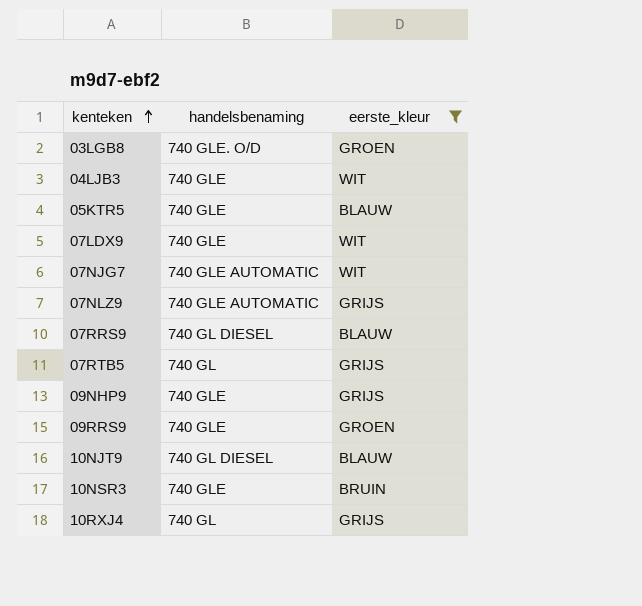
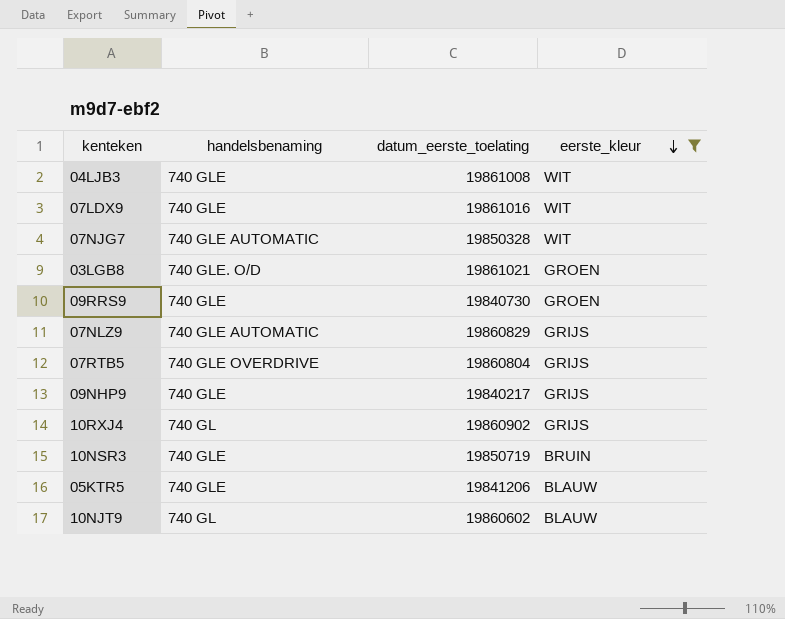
row order: kenteken ascending -> eerste_kleur descending
column datum_eerste_toelating | position: none -> 3
row 07RRS9: 740 GL DIESEL | BLAUW -> none
07RTB5 | handelsbenaming: 740 GL -> 740 GLE OVERDRIVE
10NJT9 | handelsbenaming: 740 GL DIESEL -> 740 GL

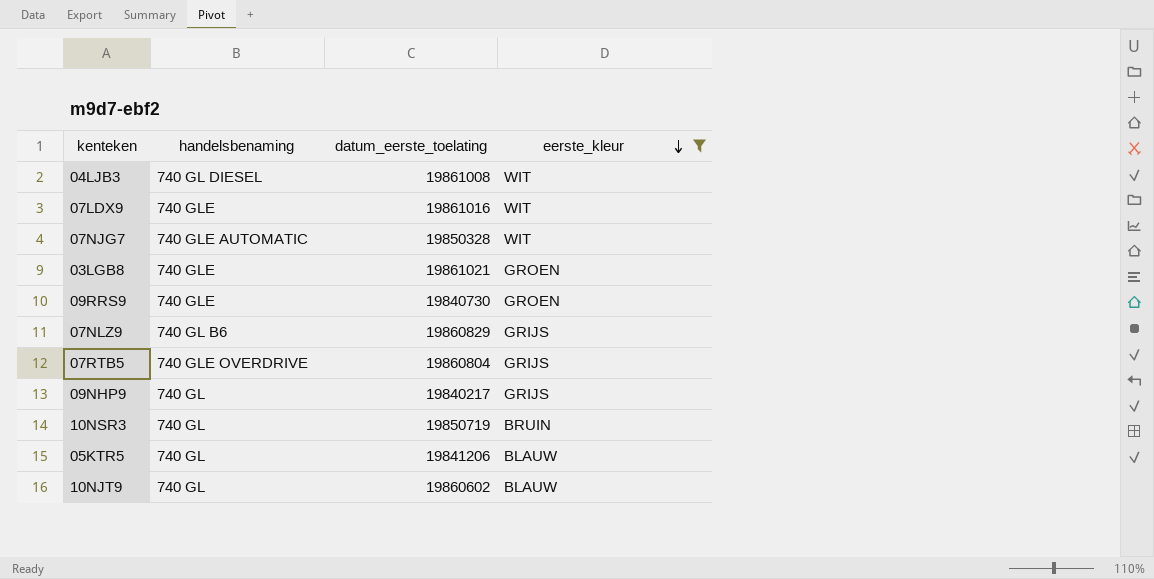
row 10RXJ4: 740 GL | 19860902 | GRIJS -> none
04LJB3 | handelsbenaming: 740 GLE -> 740 GL DIESEL
03LGB8 | handelsbenaming: 740 GLE. O/D -> 740 GLE
07NLZ9 | handelsbenaming: 740 GLE AUTOMATIC -> 740 GL B6
09NHP9 | handelsbenaming: 740 GLE -> 740 GL
10NSR3 | handelsbenaming: 740 GLE -> 740 GL
05KTR5 | handelsbenaming: 740 GLE -> 740 GL

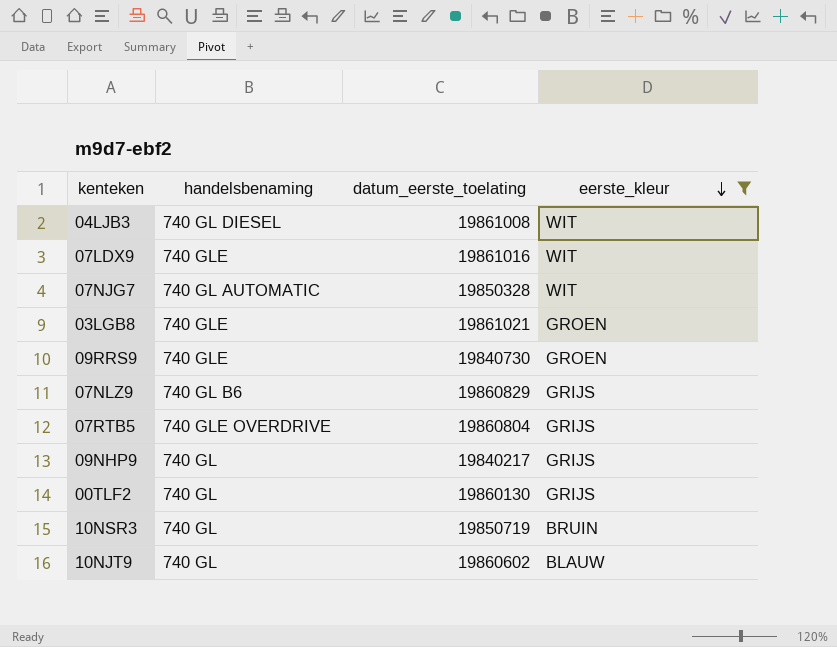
row 05KTR5: 740 GL | 19841206 | BLAUW -> none
07NJG7 | handelsbenaming: 740 GLE AUTOMATIC -> 740 GL AUTOMATIC
row 00TLF2: none -> 740 GL | 19860130 | GRIJS

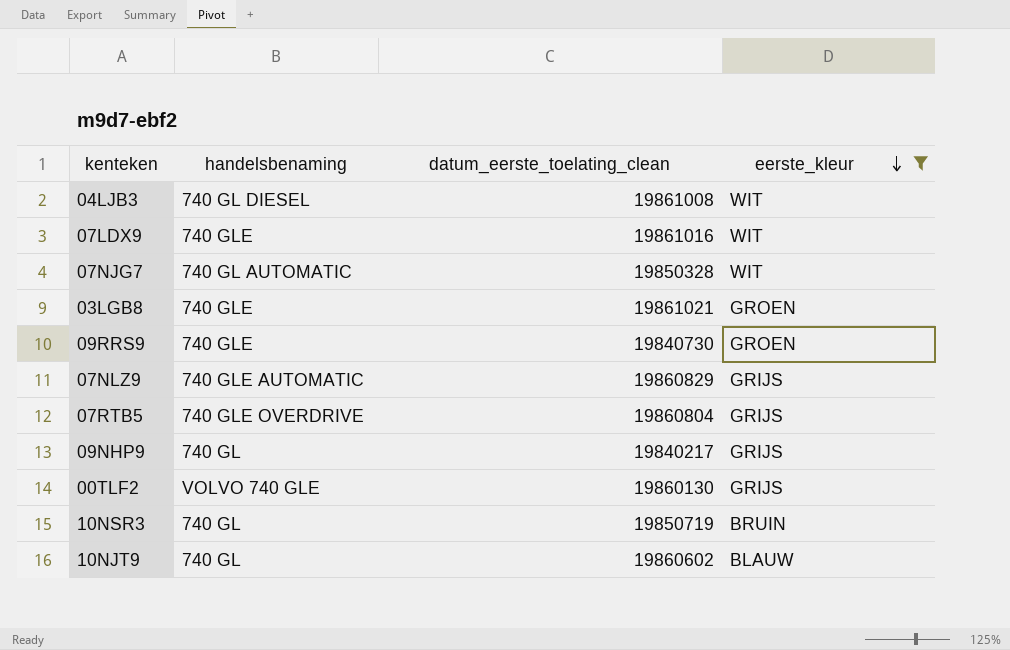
column name: datum_eerste_toelating -> datum_eerste_toelating_clean
07NLZ9 | handelsbenaming: 740 GL B6 -> 740 GLE AUTOMATIC
00TLF2 | handelsbenaming: 740 GL -> VOLVO 740 GLE

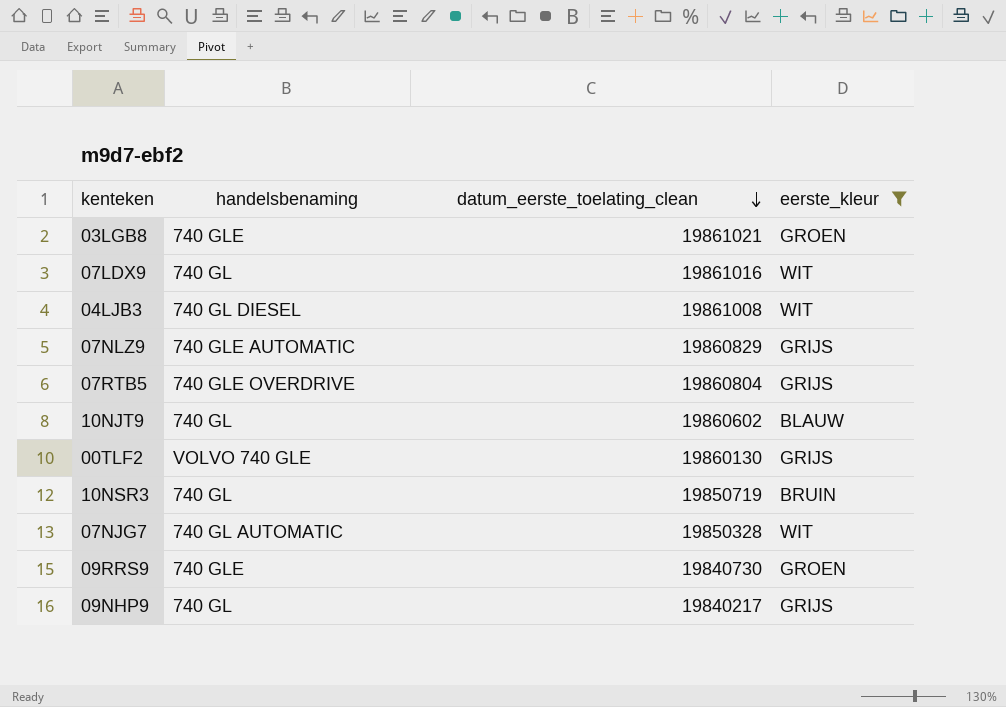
row order: eerste_kleur descending -> datum_eerste_toelating_clean descending
07LDX9 | handelsbenaming: 740 GLE -> 740 GL

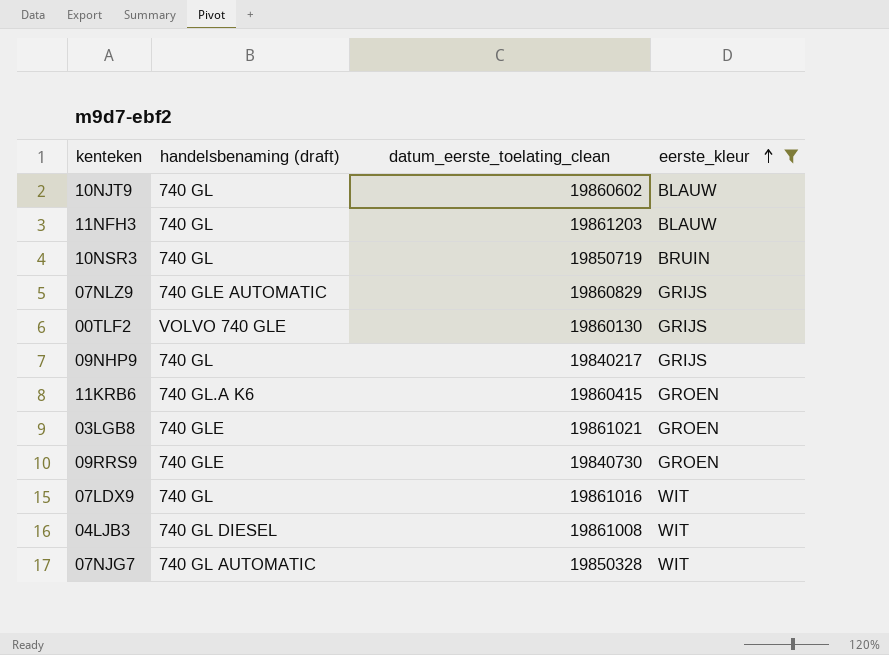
row order: datum_eerste_toelating_clean descending -> eerste_kleur ascending
column name: handelsbenaming -> handelsbenaming (draft)
row 07RTB5: 740 GLE OVERDRIVE | 19860804 | GRIJS -> none
row 11NFH3: none -> 740 GL | 19861203 | BLAUW
row 11KRB6: none -> 740 GL.A K6 | 19860415 | GROEN

